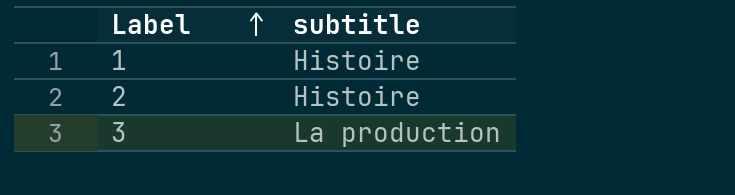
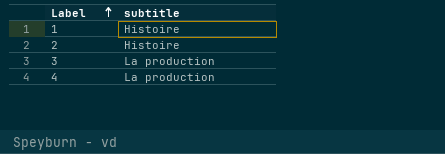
row 4: none -> La production

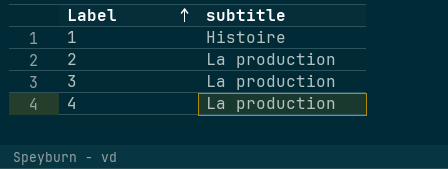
2 | subtitle: Histoire -> La production

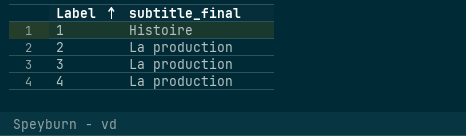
column name: subtitle -> subtitle_final

